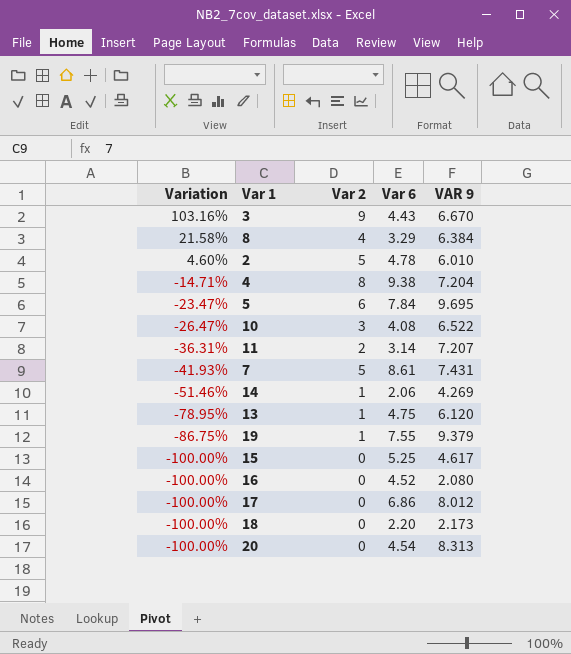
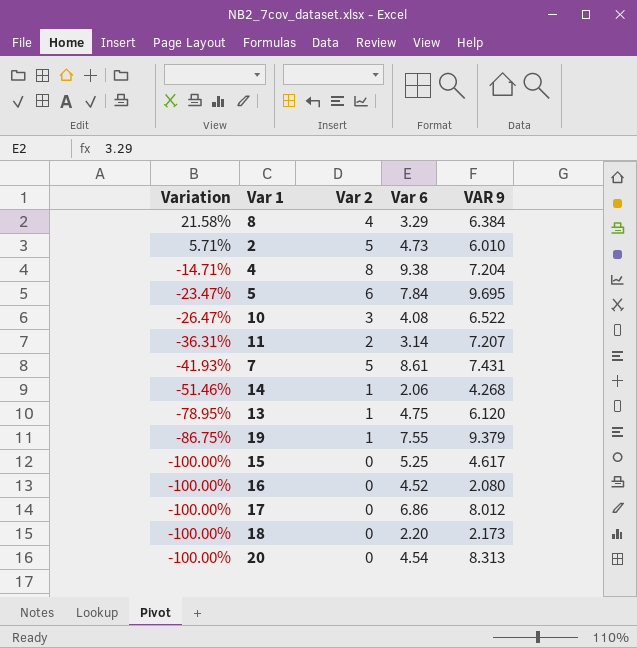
row 3: 103.16% | 9 | 4.43 | 6.670 -> none
2 | Variation: 4.60% -> 5.71%
2 | Var 6: 4.78 -> 4.73
14 | VAR 9: 4.269 -> 4.268

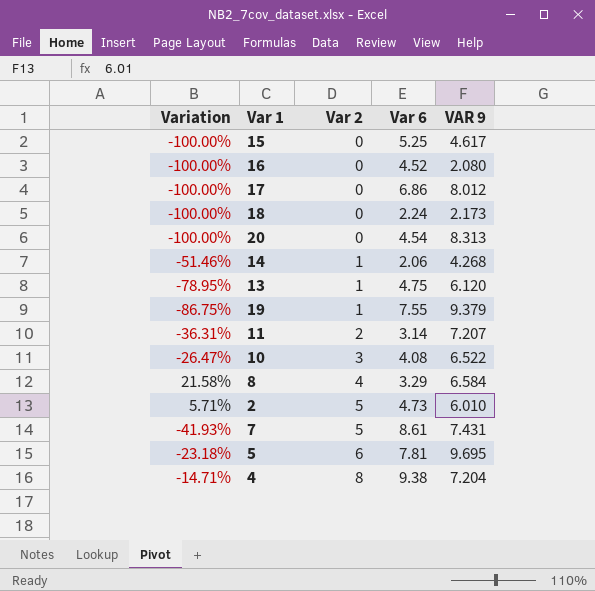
row order: Variation descending -> Var 2 ascending
18 | Var 6: 2.20 -> 2.24
8 | VAR 9: 6.384 -> 6.584
5 | Variation: -23.47% -> -23.18%
5 | Var 6: 7.84 -> 7.81

